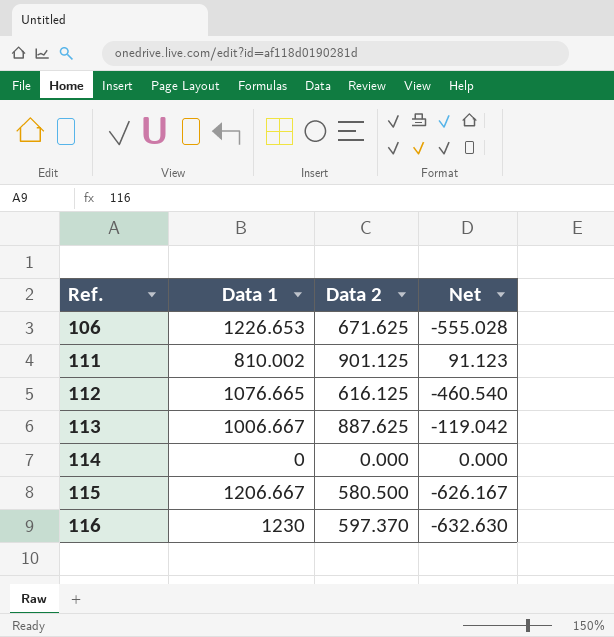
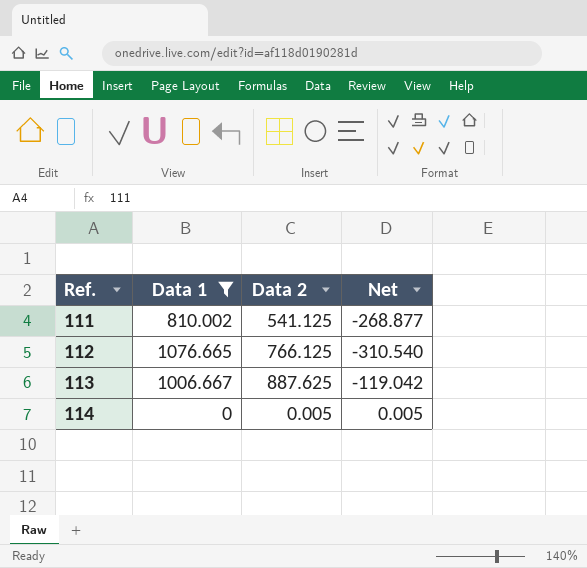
filter: none -> Data 1 <= 1076.665
111 | Data 2: 901.125 -> 541.125
111 | Net: 91.123 -> -268.877
112 | Data 2: 616.125 -> 766.125
112 | Net: -460.540 -> -310.540
114 | Data 2: 0.000 -> 0.005
114 | Net: 0.000 -> 0.005

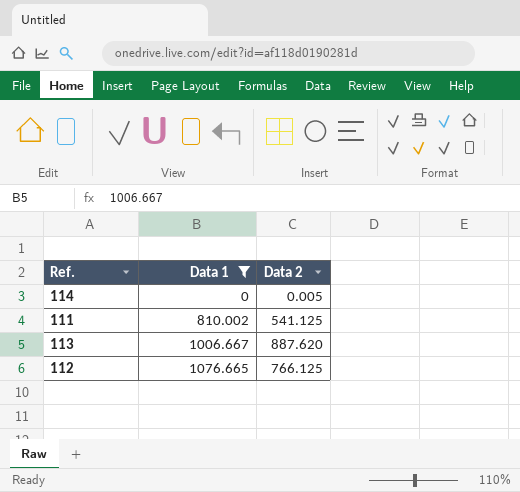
row order: Ref. ascending -> Data 1 ascending
column Net | formula: [Data 2] - [Data 1] -> none
113 | Data 2: 887.625 -> 887.620

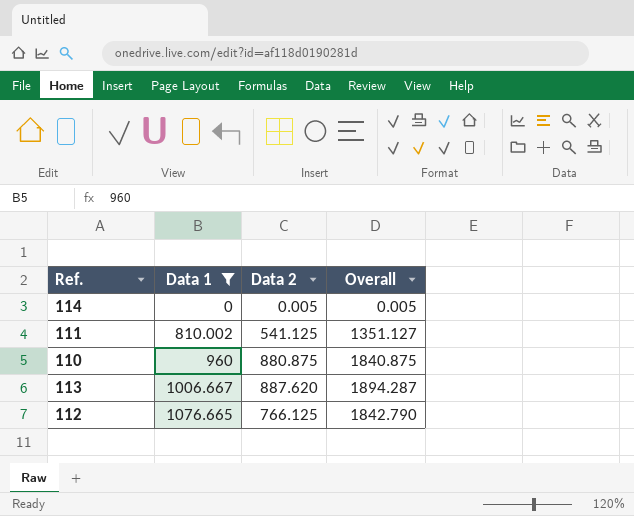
column Overall | formula: none -> [Data 1] + [Data 2]
row 110: none -> 960 | 880.875 | 1840.875

